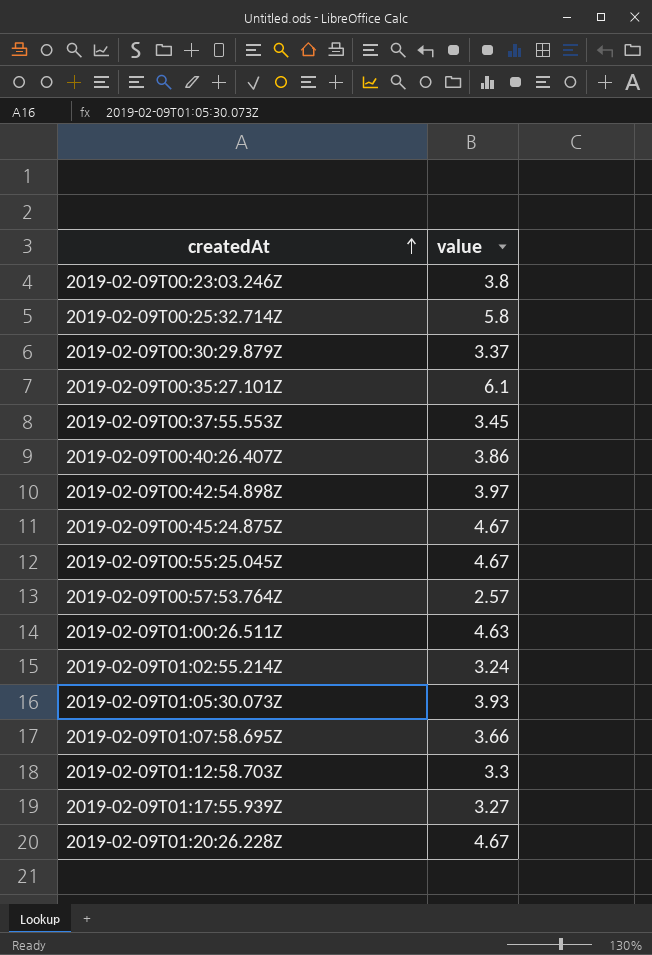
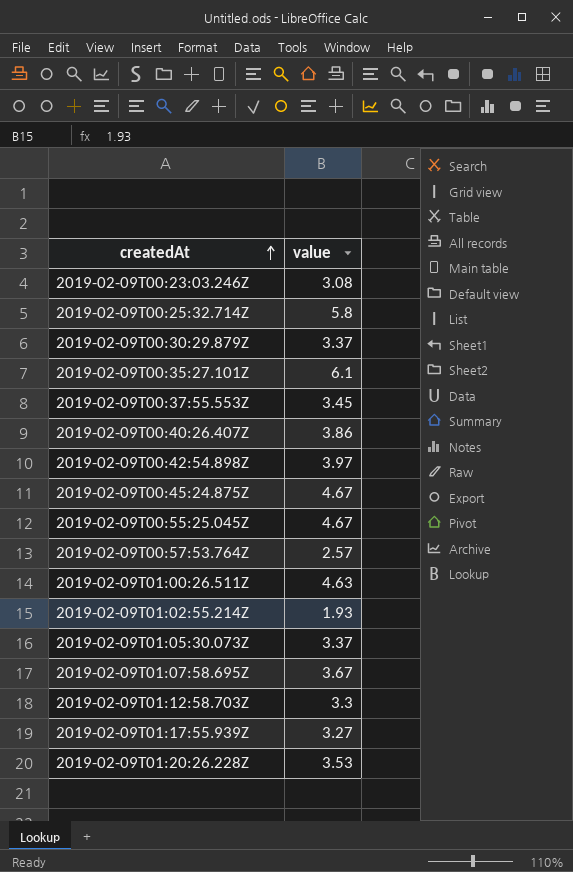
2019-02-09T00:23:03.246Z | value: 3.8 -> 3.08
2019-02-09T01:02:55.214Z | value: 3.24 -> 1.93
2019-02-09T01:05:30.073Z | value: 3.93 -> 3.37
2019-02-09T01:07:58.695Z | value: 3.66 -> 3.67
2019-02-09T01:20:26.228Z | value: 4.67 -> 3.53

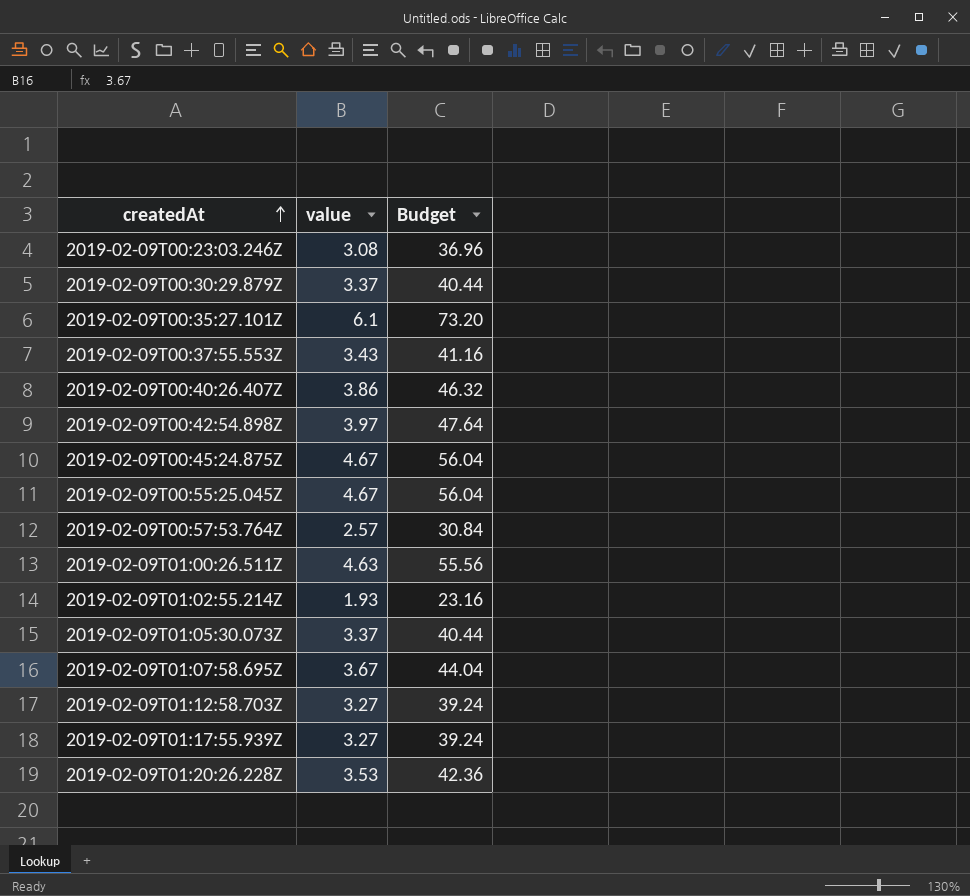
column Budget | formula: none -> [value] * 12
row 2019-02-09T00:25:32.714Z: 5.8 -> none
2019-02-09T00:37:55.553Z | value: 3.45 -> 3.43
2019-02-09T01:12:58.703Z | value: 3.3 -> 3.27

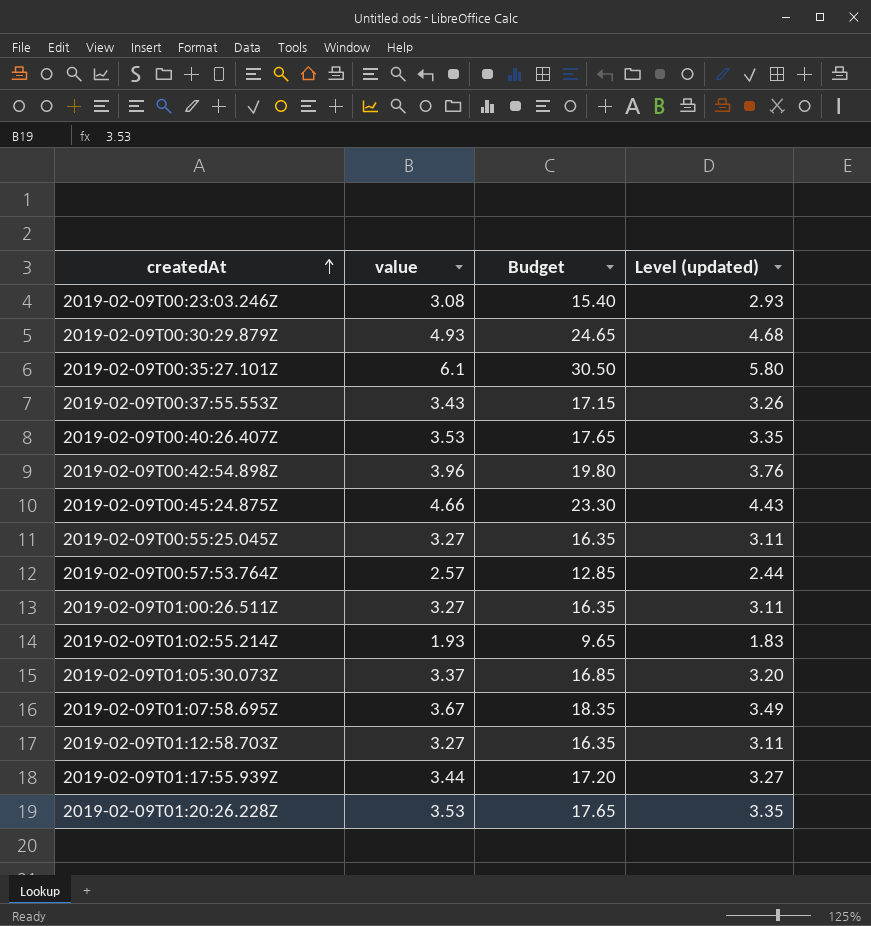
column Budget | formula: [value] * 12 -> [value] * 5
column Level (updated) | formula: none -> [value] * 0.95
2019-02-09T00:30:29.879Z | value: 3.37 -> 4.93
2019-02-09T00:40:26.407Z | value: 3.86 -> 3.53
2019-02-09T00:42:54.898Z | value: 3.97 -> 3.96
2019-02-09T00:45:24.875Z | value: 4.67 -> 4.66
2019-02-09T00:55:25.045Z | value: 4.67 -> 3.27
2019-02-09T01:00:26.511Z | value: 4.63 -> 3.27
2019-02-09T01:17:55.939Z | value: 3.27 -> 3.44

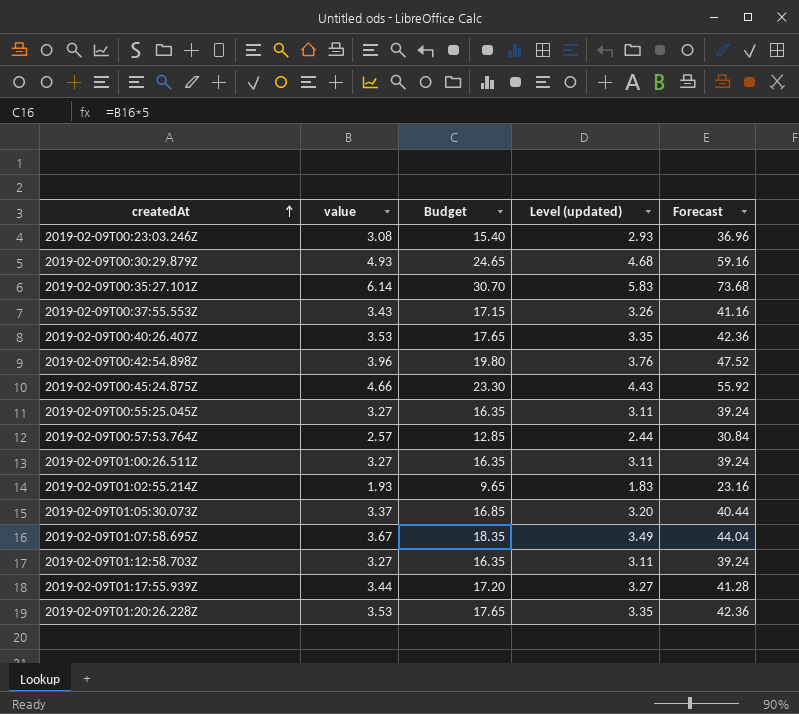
column Forecast | formula: none -> [value] * 12
2019-02-09T00:35:27.101Z | value: 6.1 -> 6.14
2019-02-09T00:35:27.101Z | Budget: 30.50 -> 30.70
2019-02-09T00:35:27.101Z | Level (updated): 5.80 -> 5.83

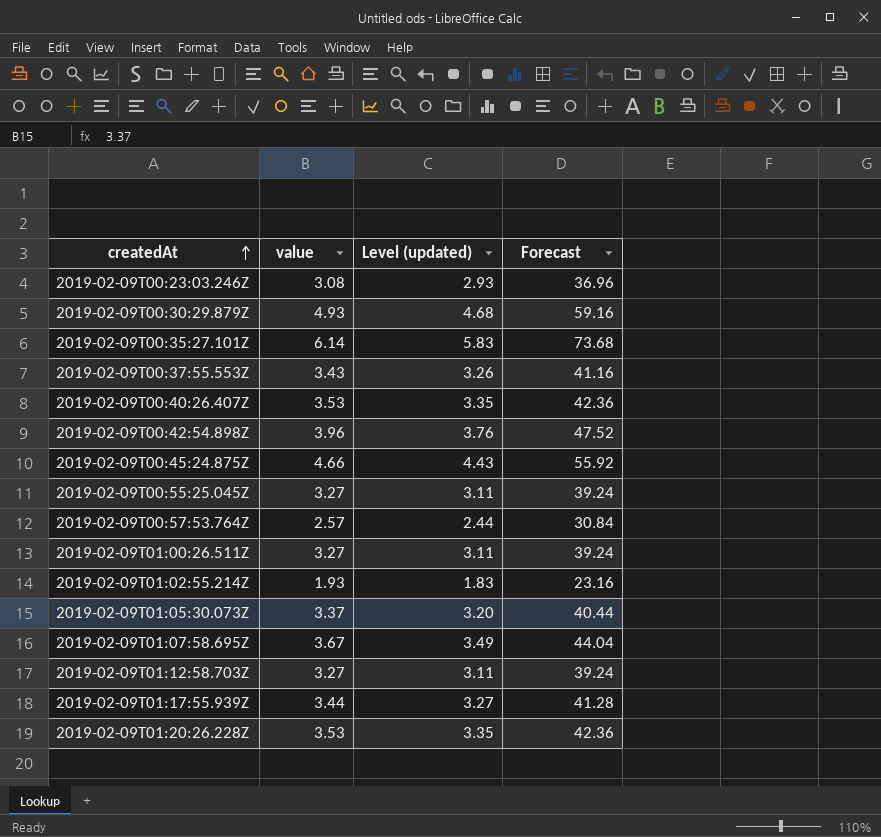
column Budget | formula: [value] * 5 -> none

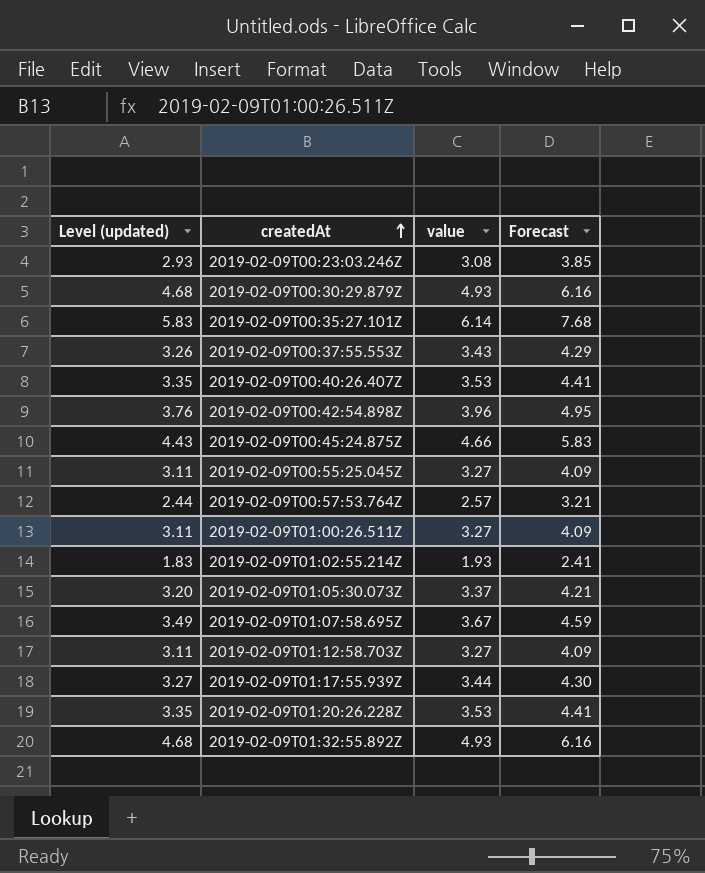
column Level (updated) | position: 3 -> 1
column Forecast | formula: [value] * 12 -> [value] * 1.25
row 2019-02-09T01:32:55.892Z: none -> 4.68 | 4.93 | 6.16

